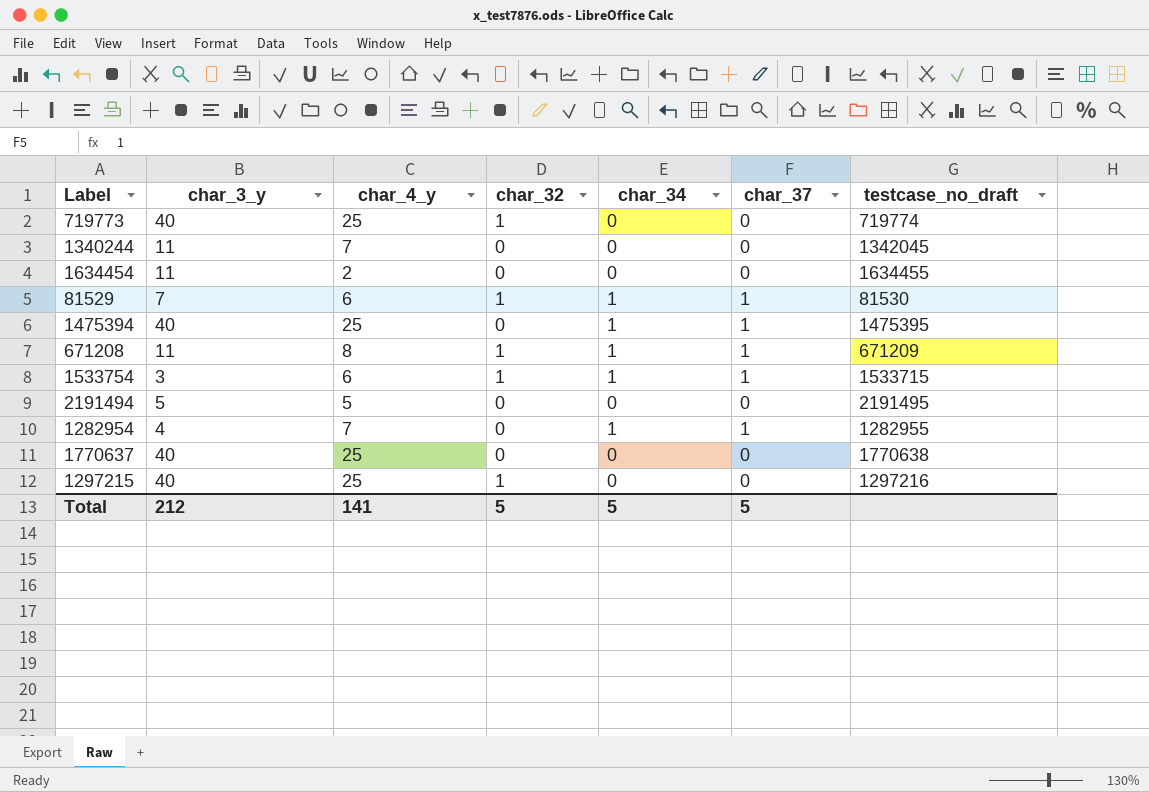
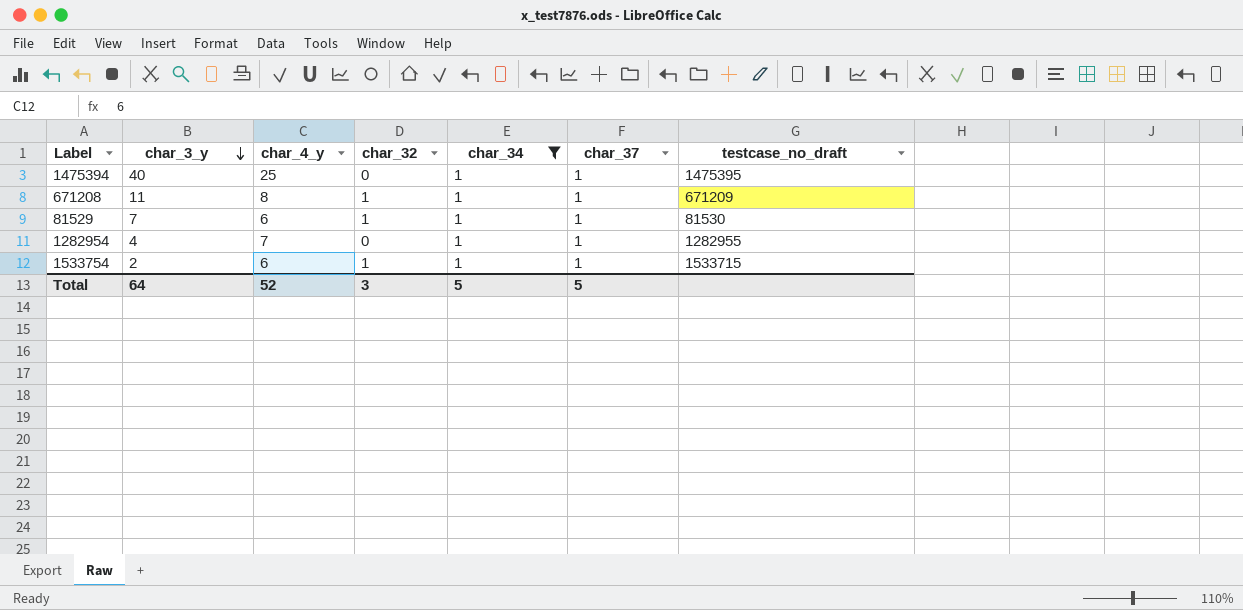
filter: none -> char_34 = 1
row order: none -> char_3_y descending
1533754 | char_3_y: 3 -> 2
Total | char_3_y: 212 -> 64
Total | char_4_y: 141 -> 52
Total | char_32: 5 -> 3

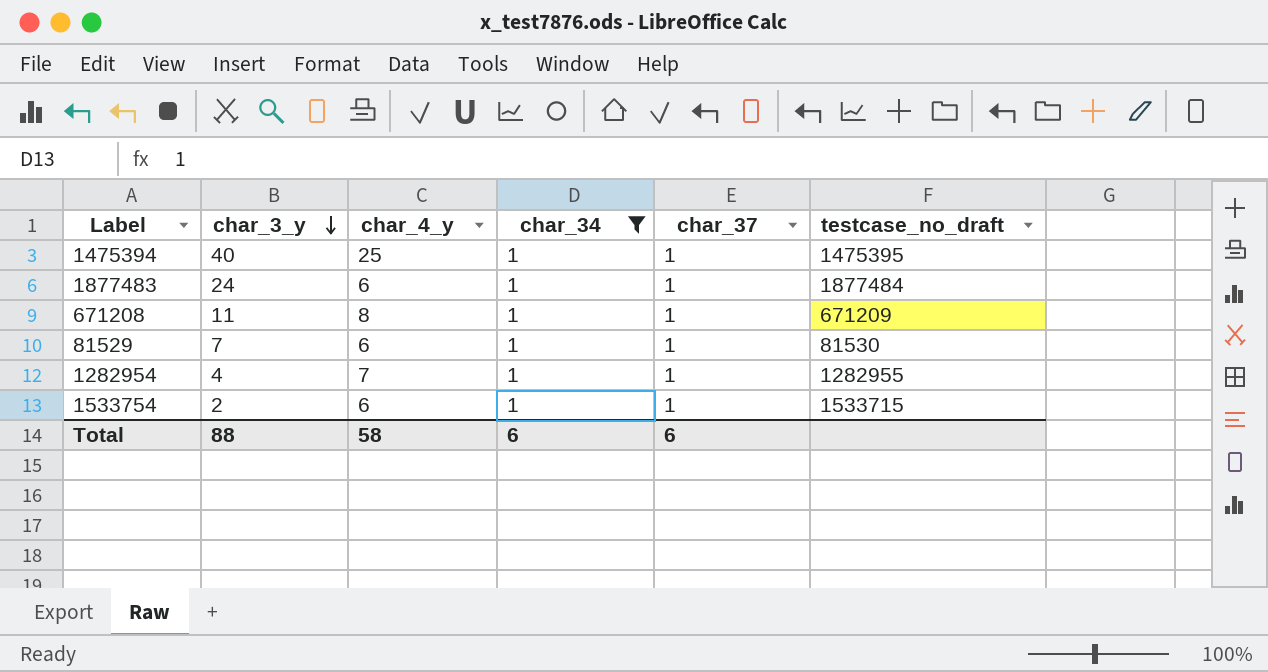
column char_32 | position: 4 -> none
row 1877483: none -> 24 | 6 | 1 | 1 | 1877484
Total | char_3_y: 64 -> 88
Total | char_4_y: 52 -> 58
Total | char_34: 5 -> 6
Total | char_37: 5 -> 6

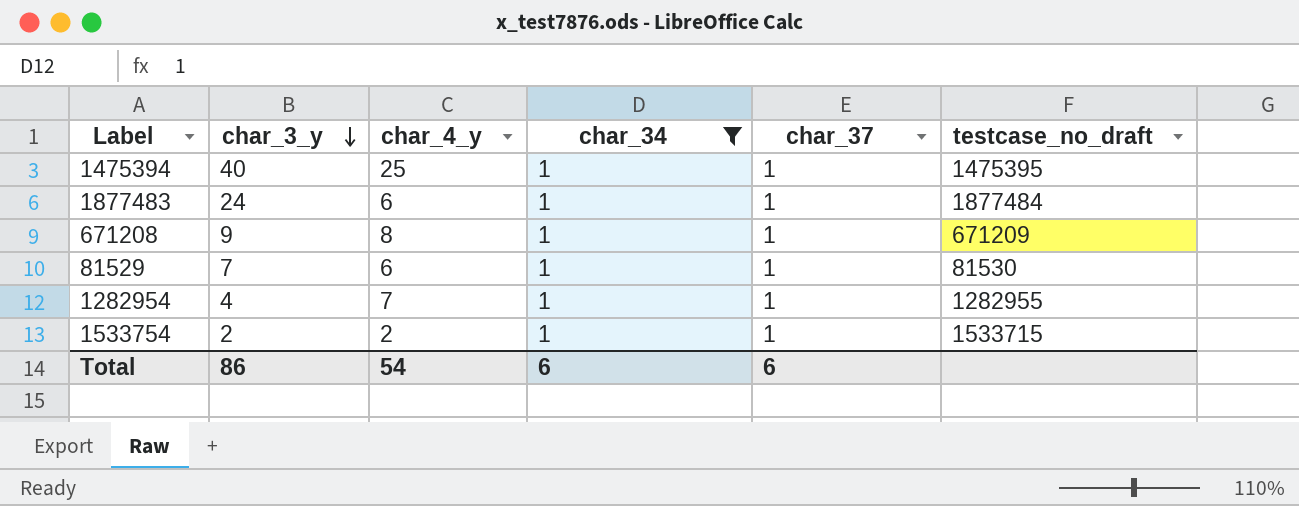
671208 | char_3_y: 11 -> 9
1533754 | char_4_y: 6 -> 2
Total | char_3_y: 88 -> 86
Total | char_4_y: 58 -> 54

